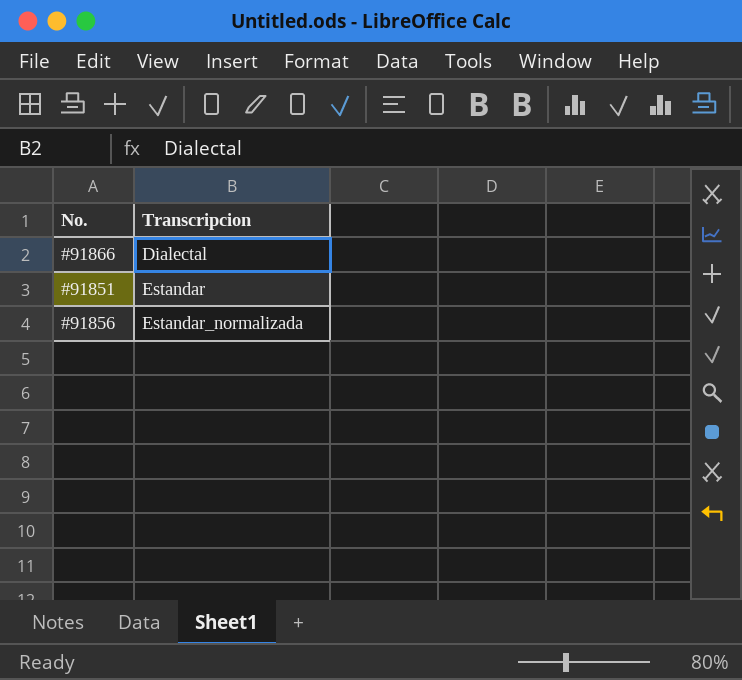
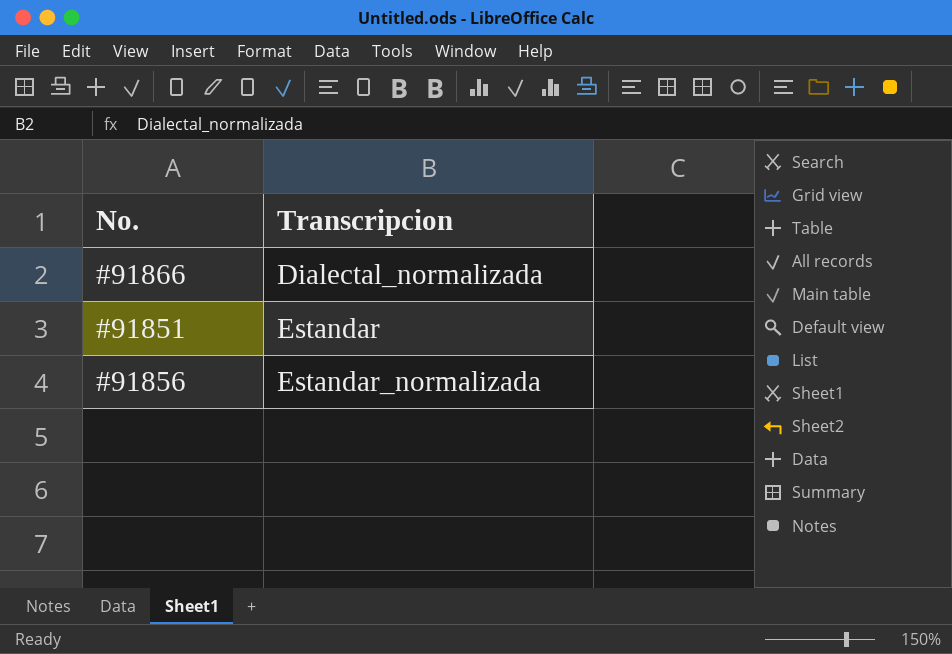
#91866 | Transcripcion: Dialectal -> Dialectal_normalizada

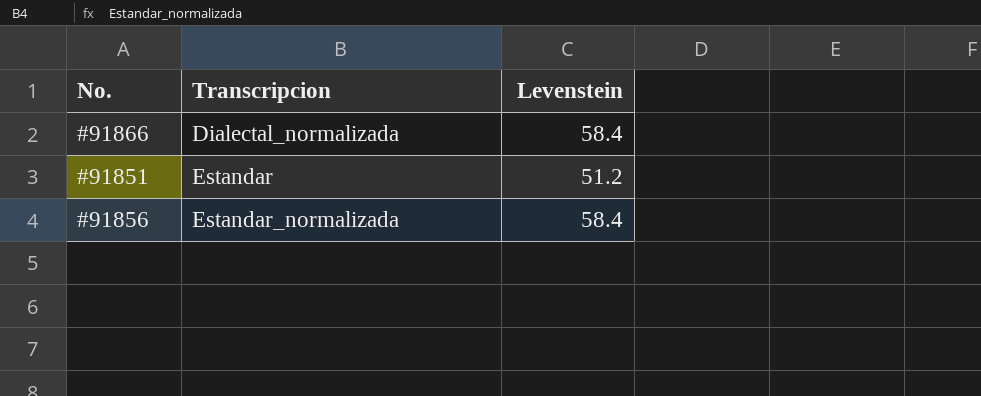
column Levenstein | position: none -> 3

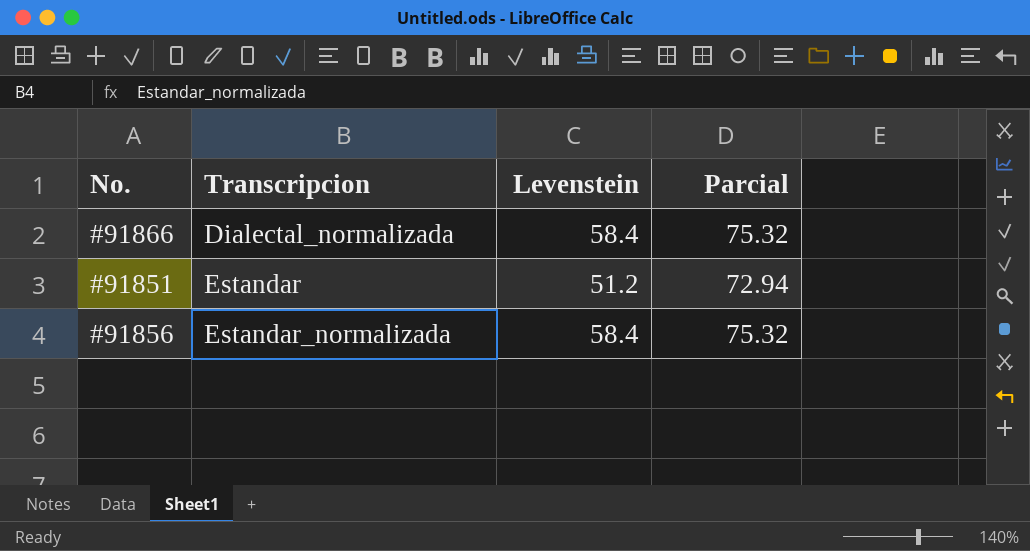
column Parcial | position: none -> 4

